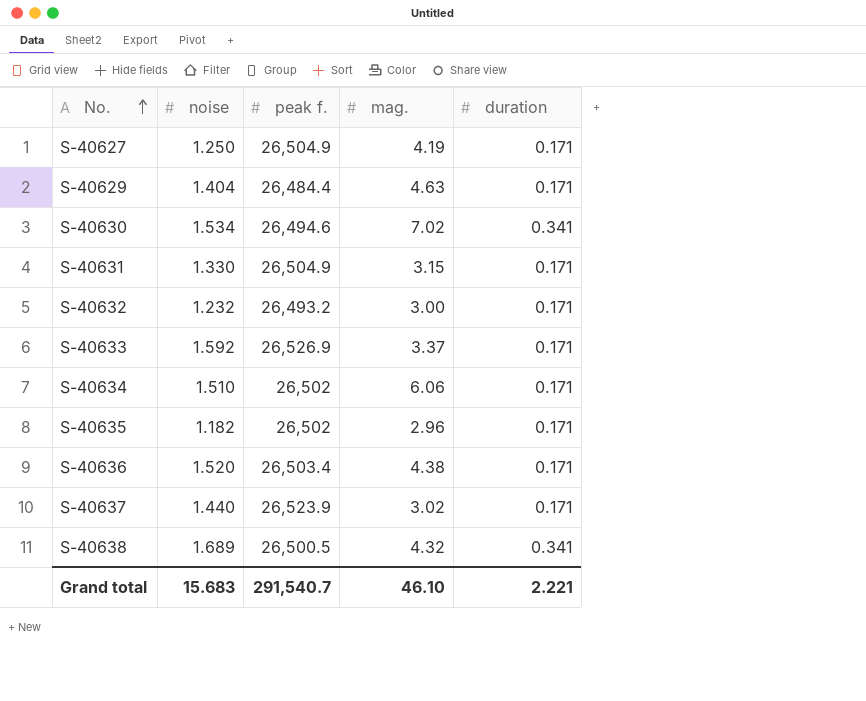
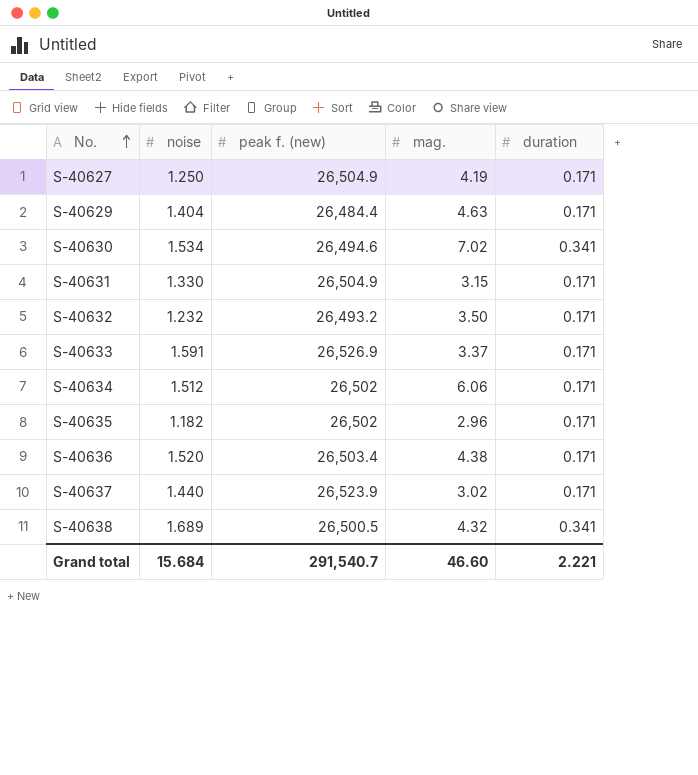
column name: peak f. -> peak f. (new)
S-40632 | mag.: 3.00 -> 3.50
S-40633 | noise: 1.592 -> 1.591
S-40634 | noise: 1.510 -> 1.512
Grand total | noise: 15.683 -> 15.684
Grand total | mag.: 46.10 -> 46.60

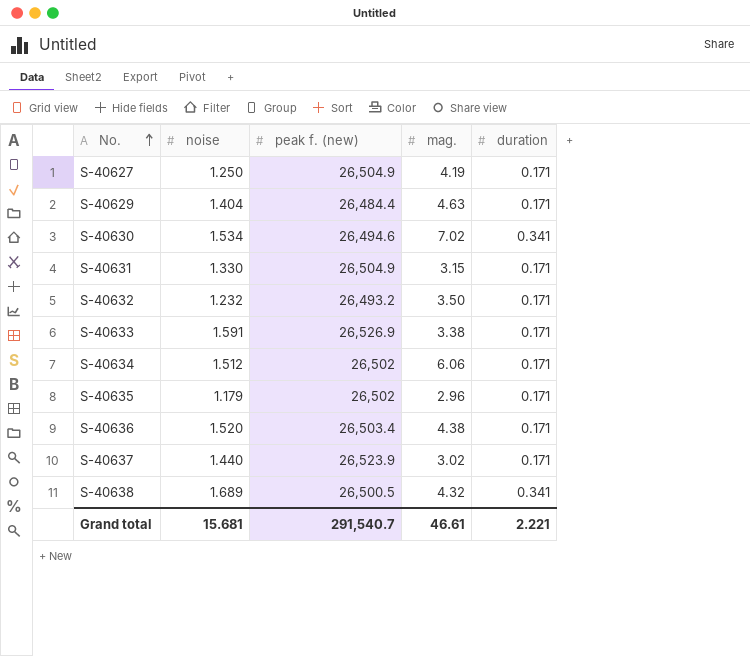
S-40633 | mag.: 3.37 -> 3.38
S-40635 | noise: 1.182 -> 1.179
Grand total | noise: 15.684 -> 15.681
Grand total | mag.: 46.60 -> 46.61

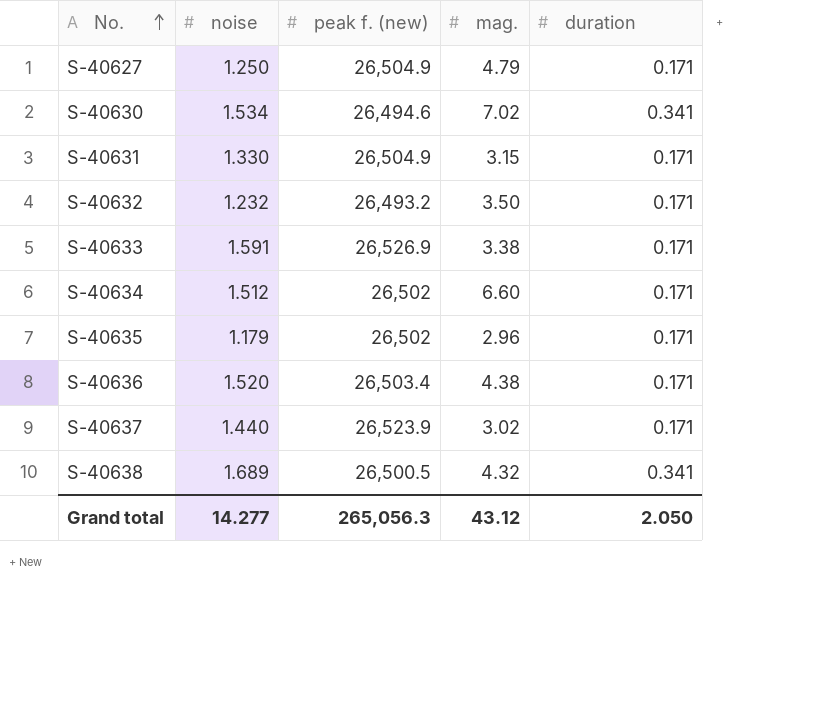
row S-40629: 1.404 | 26,484.4 | 4.63 | 0.171 -> none
S-40627 | mag.: 4.19 -> 4.79
S-40634 | mag.: 6.06 -> 6.60
Grand total | noise: 15.681 -> 14.277
Grand total | peak f. (new): 291,540.7 -> 265,056.3
Grand total | mag.: 46.61 -> 43.12
Grand total | duration: 2.221 -> 2.050

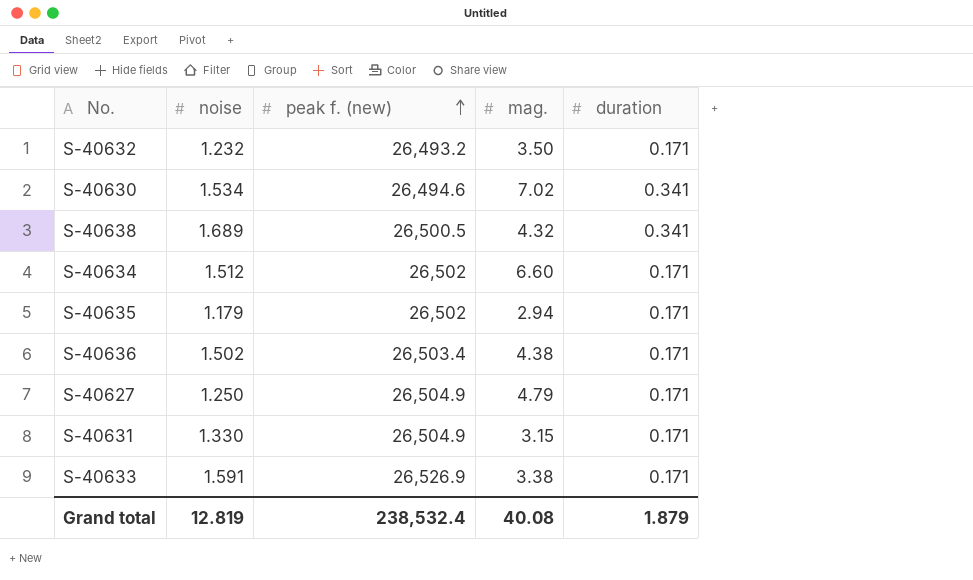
row order: No. ascending -> peak f. (new) ascending
row S-40637: 1.440 | 26,523.9 | 3.02 | 0.171 -> none
S-40635 | mag.: 2.96 -> 2.94
S-40636 | noise: 1.520 -> 1.502
Grand total | noise: 14.277 -> 12.819
Grand total | peak f. (new): 265,056.3 -> 238,532.4
Grand total | mag.: 43.12 -> 40.08
Grand total | duration: 2.050 -> 1.879

